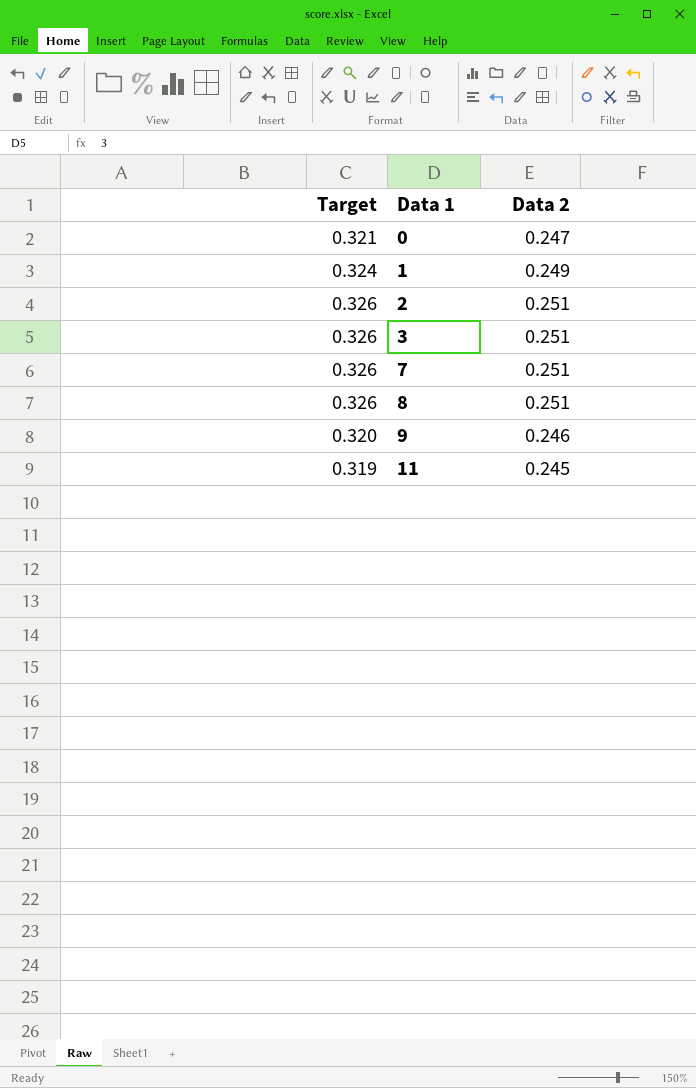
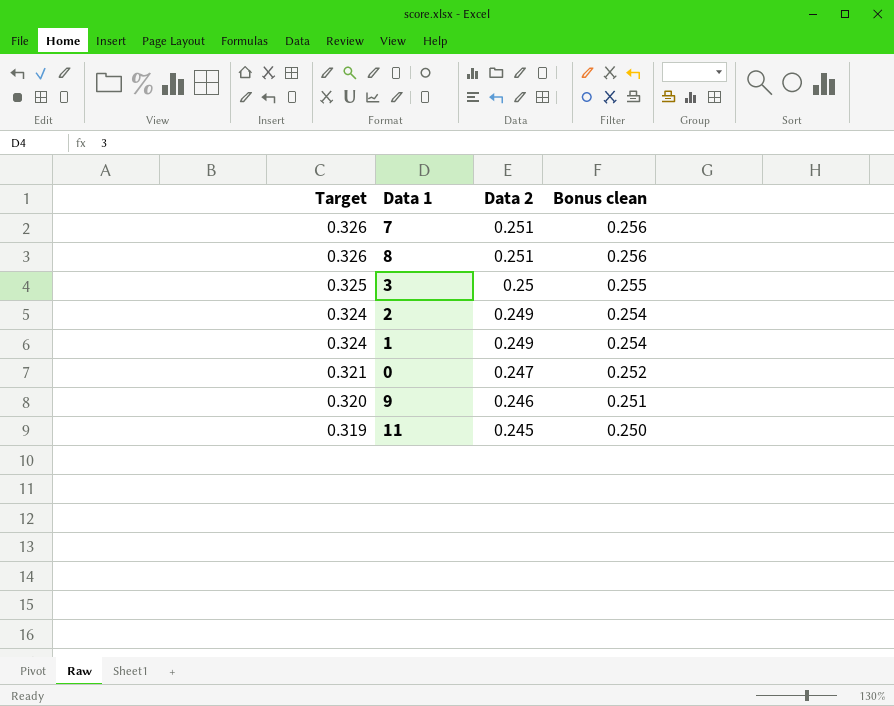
row order: Data 1 ascending -> Target descending
column Bonus clean | formula: none -> [Data 2] * 1.02
3 | Target: 0.326 -> 0.325
3 | Data 2: 0.251 -> 0.25
2 | Target: 0.326 -> 0.324
2 | Data 2: 0.251 -> 0.249

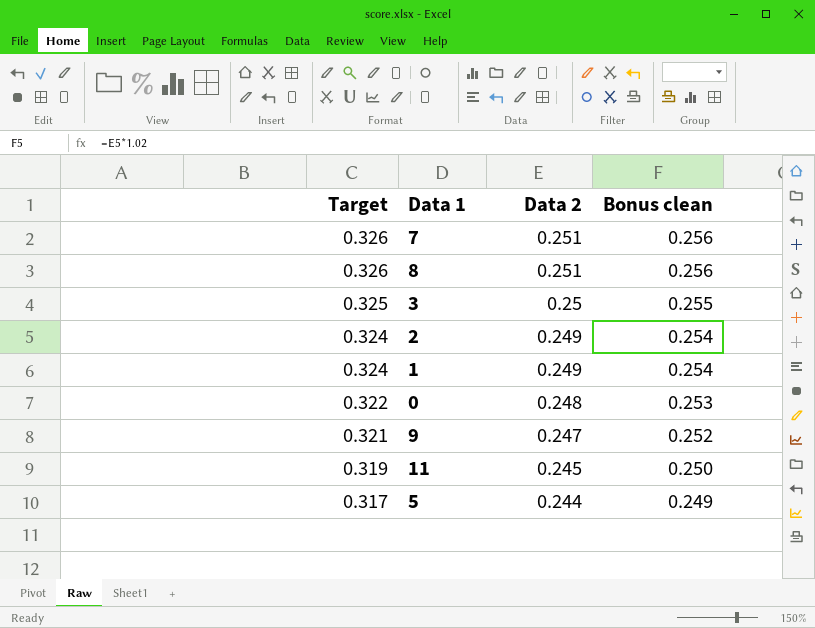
0 | Target: 0.321 -> 0.322
0 | Data 2: 0.247 -> 0.248
0 | Bonus clean: 0.252 -> 0.253
9 | Target: 0.320 -> 0.321
9 | Data 2: 0.246 -> 0.247
9 | Bonus clean: 0.251 -> 0.252
row 5: none -> 0.317 | 0.244 | 0.249

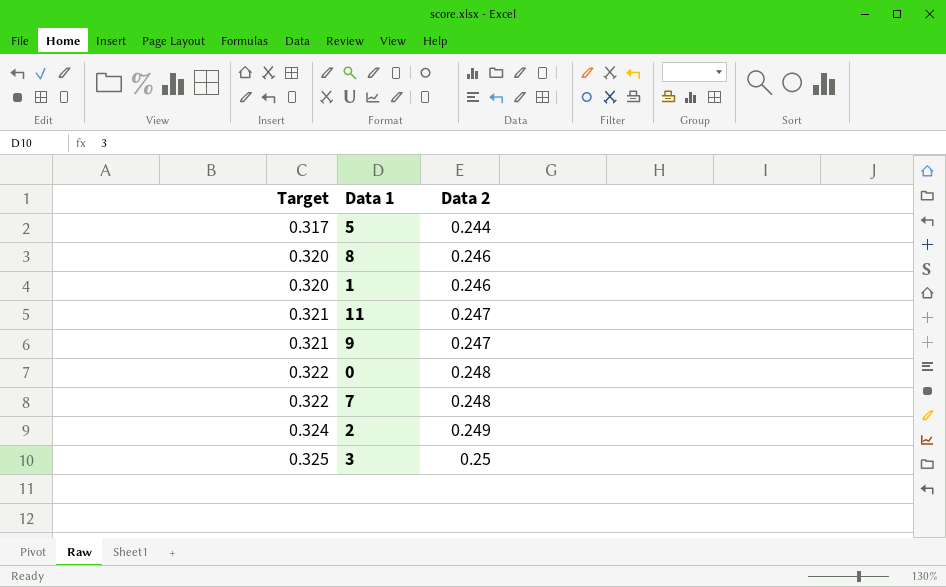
row order: Target descending -> Target ascending
column Bonus clean | formula: [Data 2] * 1.02 -> none
8 | Target: 0.326 -> 0.320
8 | Data 2: 0.251 -> 0.246
1 | Target: 0.324 -> 0.320
1 | Data 2: 0.249 -> 0.246
11 | Target: 0.319 -> 0.321
11 | Data 2: 0.245 -> 0.247
7 | Target: 0.326 -> 0.322
7 | Data 2: 0.251 -> 0.248

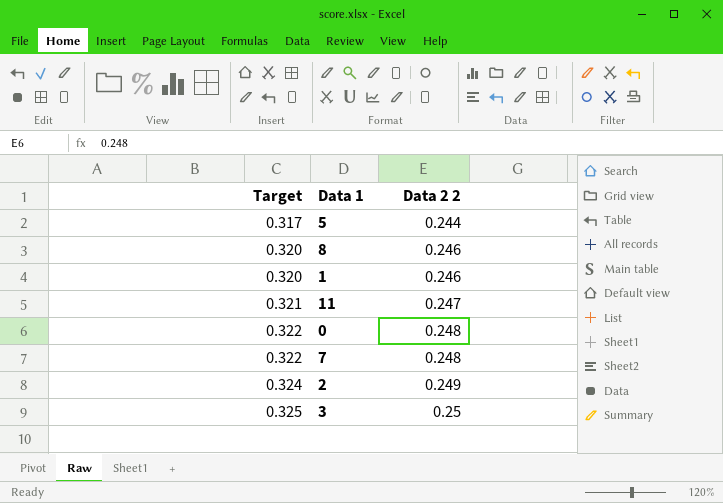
column name: Data 2 -> Data 2 2
row 9: 0.321 | 0.247 -> none

